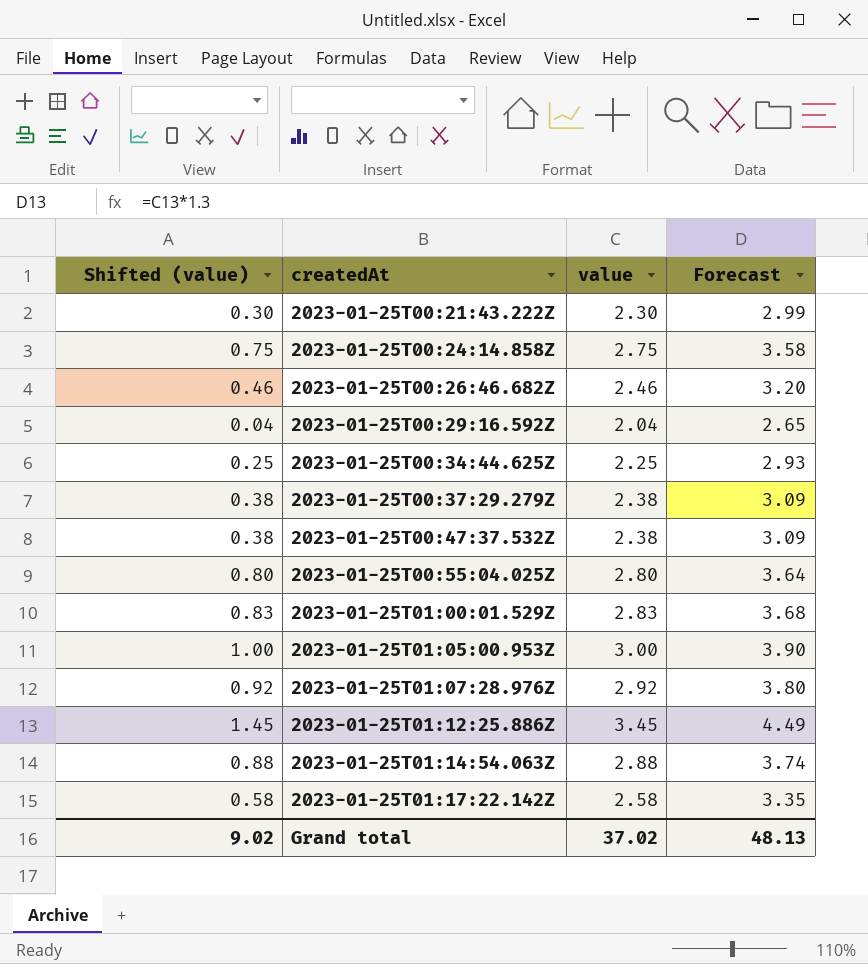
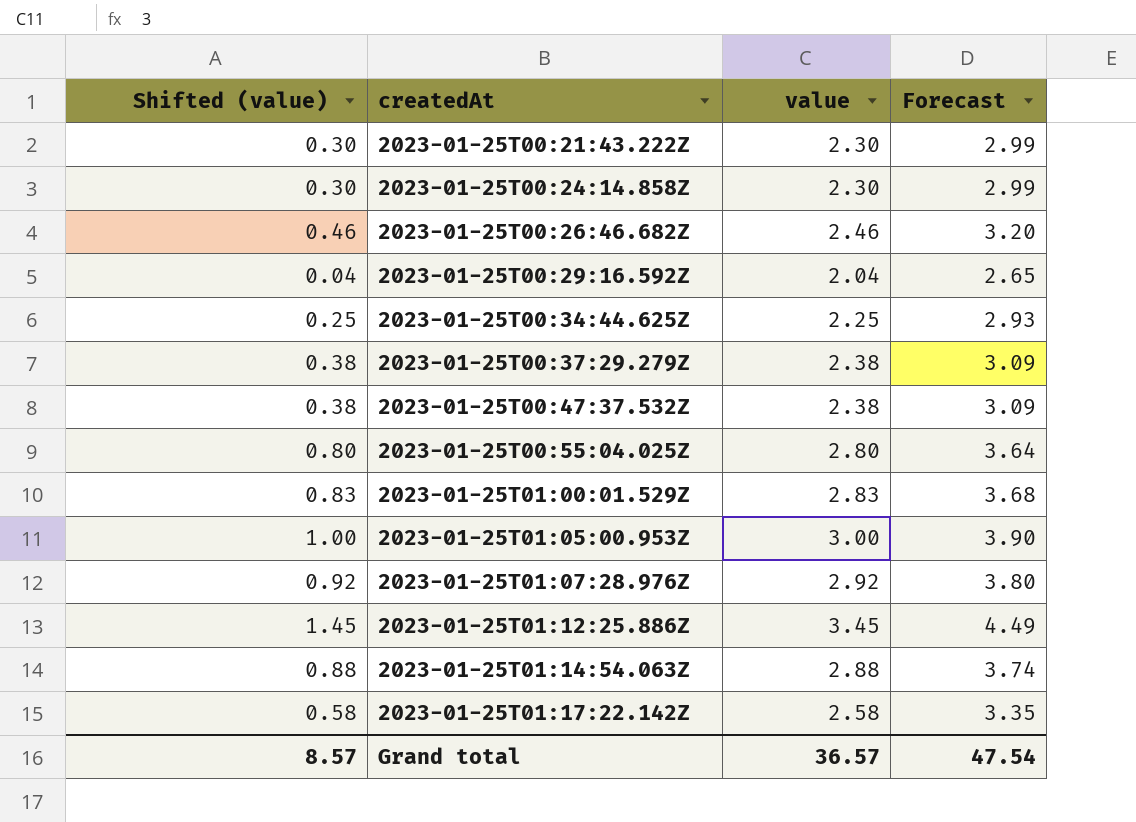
2023-01-25T00:24:14.858Z | Shifted (value): 0.75 -> 0.30
2023-01-25T00:24:14.858Z | value: 2.75 -> 2.30
2023-01-25T00:24:14.858Z | Forecast: 3.58 -> 2.99
Grand total | Shifted (value): 9.02 -> 8.57
Grand total | value: 37.02 -> 36.57
Grand total | Forecast: 48.13 -> 47.54

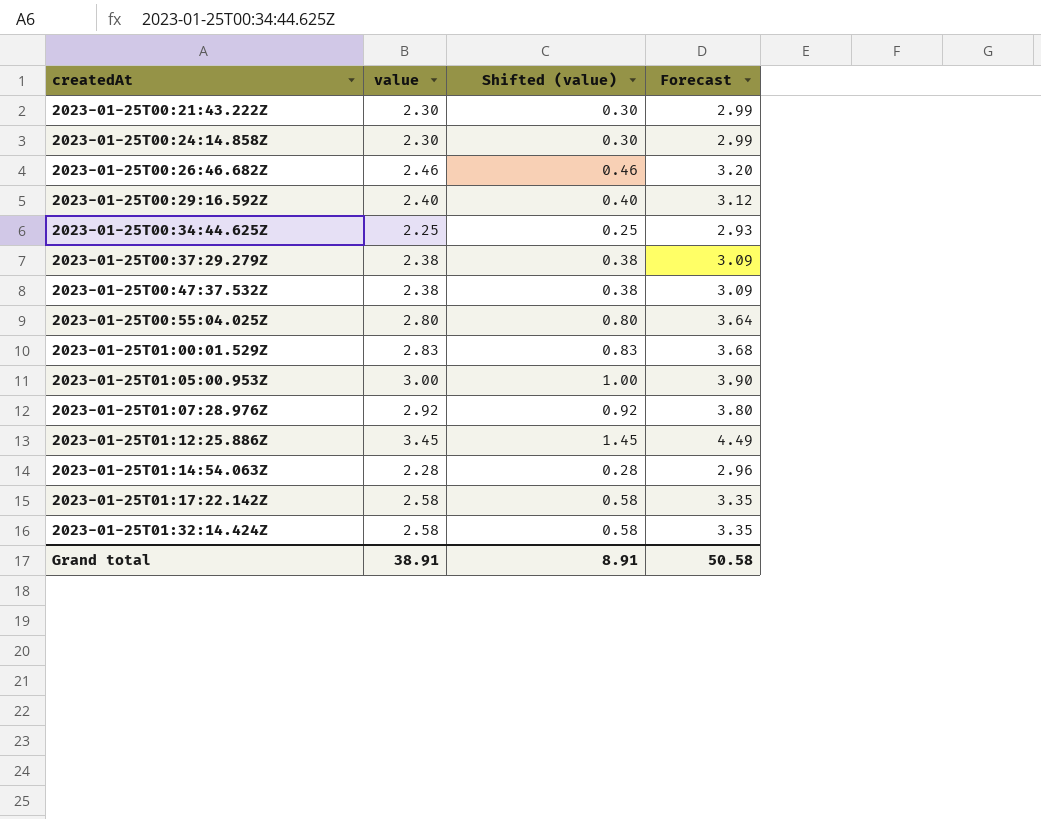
column Shifted (value) | position: 1 -> 3
2023-01-25T00:29:16.592Z | value: 2.04 -> 2.40
2023-01-25T00:29:16.592Z | Shifted (value): 0.04 -> 0.40
2023-01-25T00:29:16.592Z | Forecast: 2.65 -> 3.12
2023-01-25T01:14:54.063Z | value: 2.88 -> 2.28
2023-01-25T01:14:54.063Z | Shifted (value): 0.88 -> 0.28
2023-01-25T01:14:54.063Z | Forecast: 3.74 -> 2.96
row 2023-01-25T01:32:14.424Z: none -> 2.58 | 0.58 | 3.35
Grand total | value: 36.57 -> 38.91
Grand total | Shifted (value): 8.57 -> 8.91
Grand total | Forecast: 47.54 -> 50.58

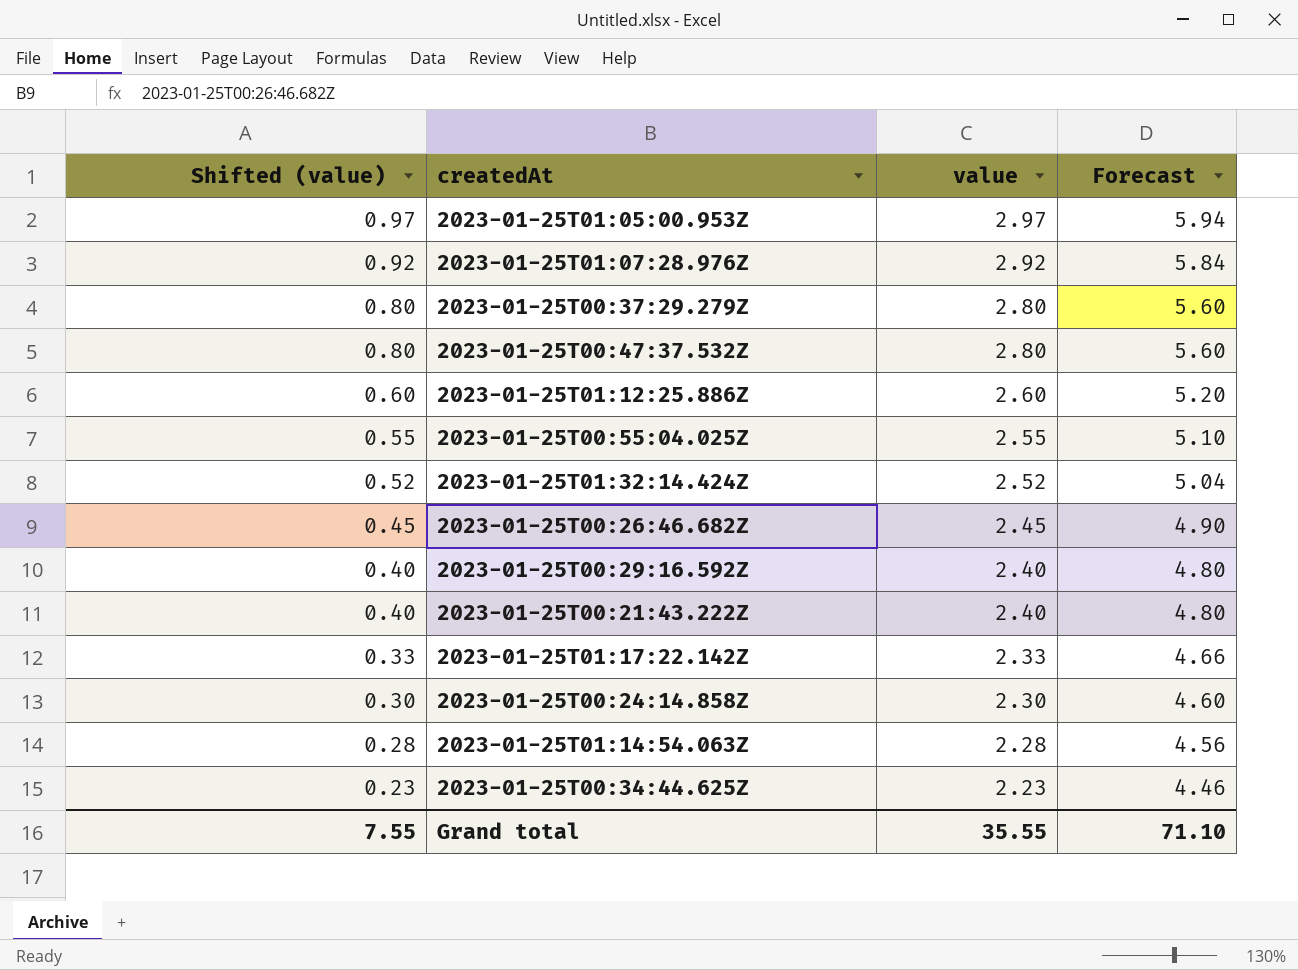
row order: createdAt ascending -> Shifted (value) descending
column Shifted (value) | position: 3 -> 1
column Forecast | formula: [value] * 1.3 -> [value] * 2
row 2023-01-25T01:00:01.529Z: 2.83 | 0.83 | 3.68 -> none
2023-01-25T01:05:00.953Z | Shifted (value): 1.00 -> 0.97
2023-01-25T01:05:00.953Z | value: 3.00 -> 2.97
2023-01-25T00:37:29.279Z | Shifted (value): 0.38 -> 0.80
2023-01-25T00:37:29.279Z | value: 2.38 -> 2.80
2023-01-25T00:47:37.532Z | Shifted (value): 0.38 -> 0.80
2023-01-25T00:47:37.532Z | value: 2.38 -> 2.80
2023-01-25T01:12:25.886Z | Shifted (value): 1.45 -> 0.60
2023-01-25T01:12:25.886Z | value: 3.45 -> 2.60
2023-01-25T00:55:04.025Z | Shifted (value): 0.80 -> 0.55
2023-01-25T00:55:04.025Z | value: 2.80 -> 2.55
2023-01-25T01:32:14.424Z | Shifted (value): 0.58 -> 0.52
2023-01-25T01:32:14.424Z | value: 2.58 -> 2.52
2023-01-25T00:26:46.682Z | Shifted (value): 0.46 -> 0.45
2023-01-25T00:26:46.682Z | value: 2.46 -> 2.45
2023-01-25T00:21:43.222Z | Shifted (value): 0.30 -> 0.40
2023-01-25T00:21:43.222Z | value: 2.30 -> 2.40
2023-01-25T01:17:22.142Z | Shifted (value): 0.58 -> 0.33
2023-01-25T01:17:22.142Z | value: 2.58 -> 2.33
2023-01-25T00:34:44.625Z | Shifted (value): 0.25 -> 0.23
2023-01-25T00:34:44.625Z | value: 2.25 -> 2.23
Grand total | Shifted (value): 8.91 -> 7.55
Grand total | value: 38.91 -> 35.55
Grand total | Forecast: 50.58 -> 71.10

